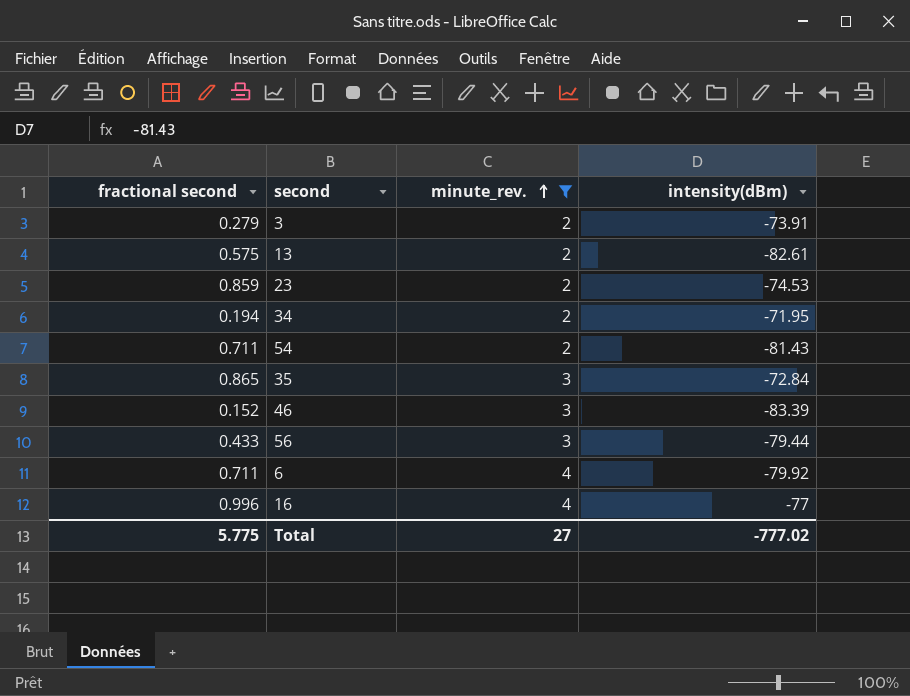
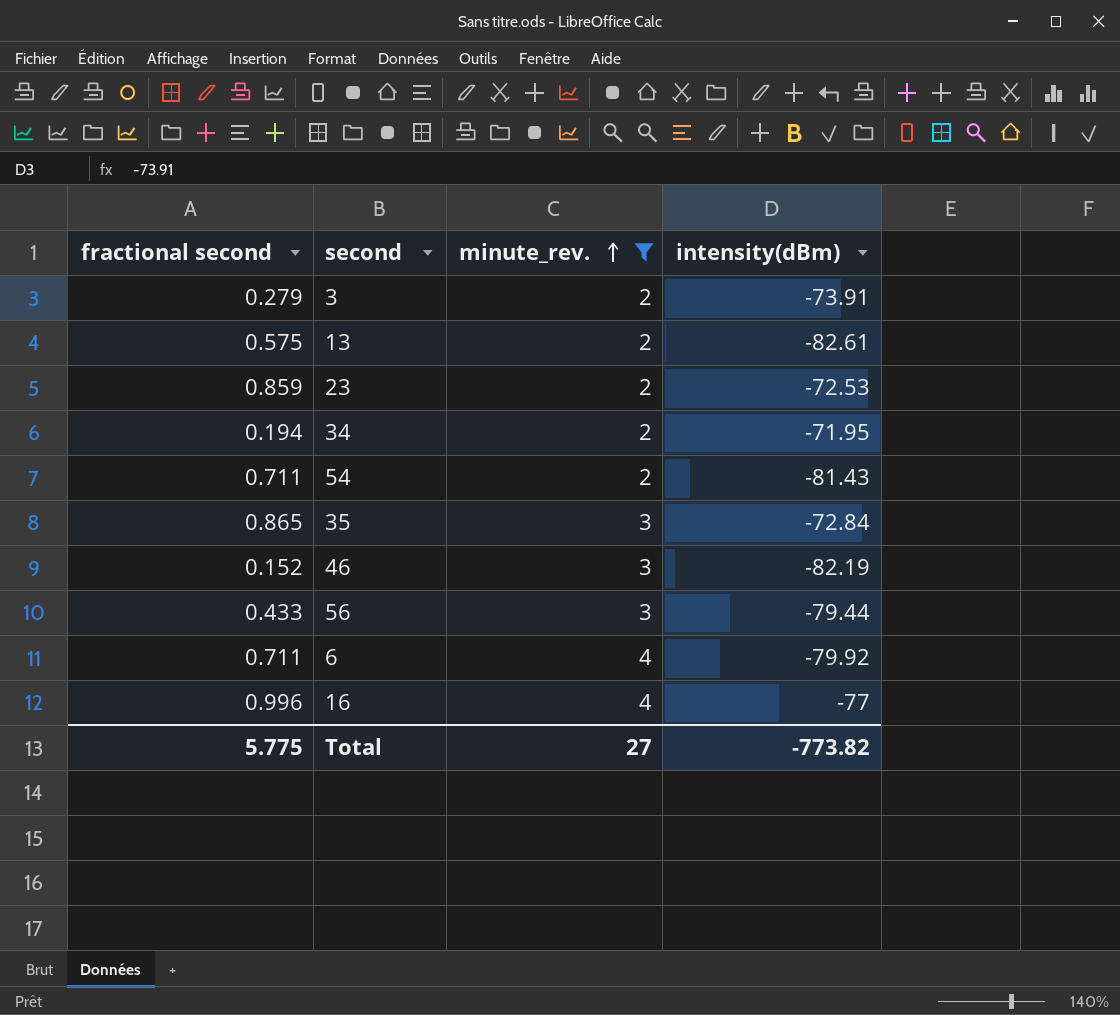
23 | intensity(dBm): -74.53 -> -72.53
46 | intensity(dBm): -83.39 -> -82.19
Total | intensity(dBm): -777.02 -> -773.82

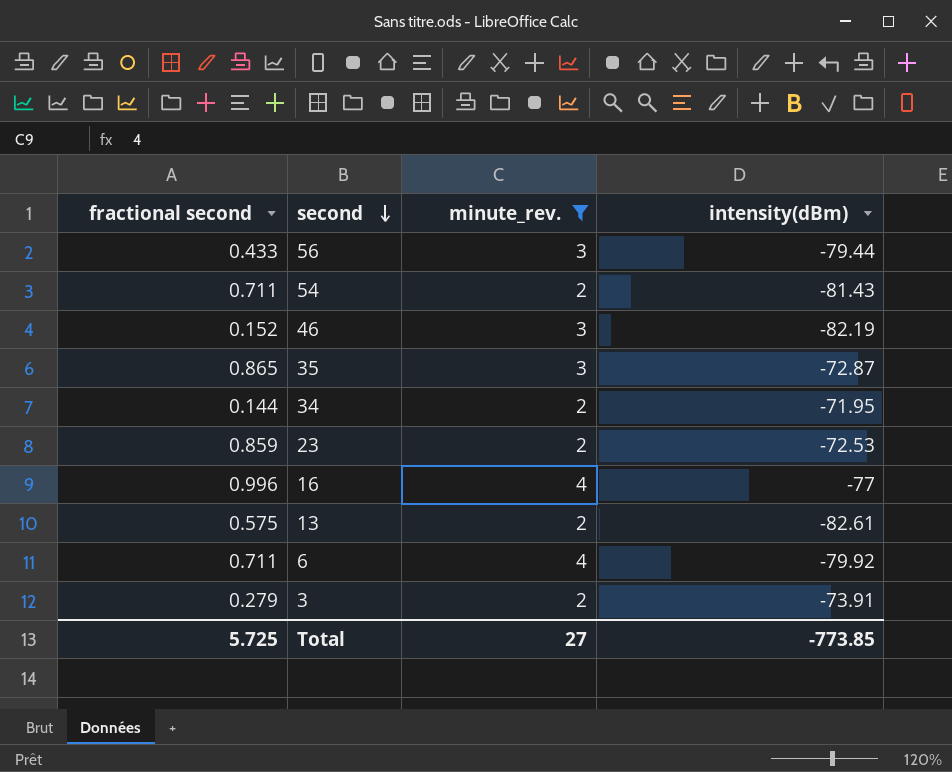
row order: minute_rev. ascending -> second descending
35 | intensity(dBm): -72.84 -> -72.87
34 | fractional second: 0.194 -> 0.144
Total | fractional second: 5.775 -> 5.725
Total | intensity(dBm): -773.82 -> -773.85

